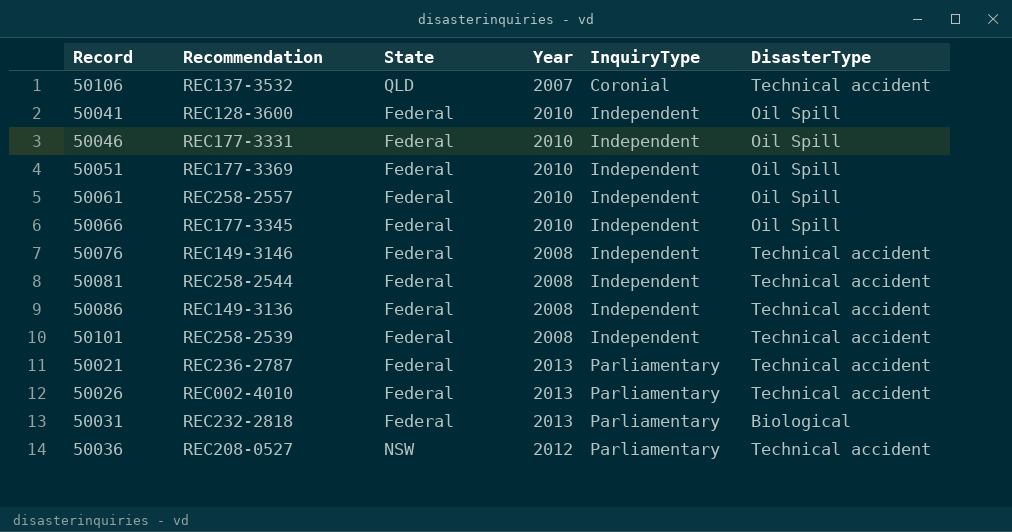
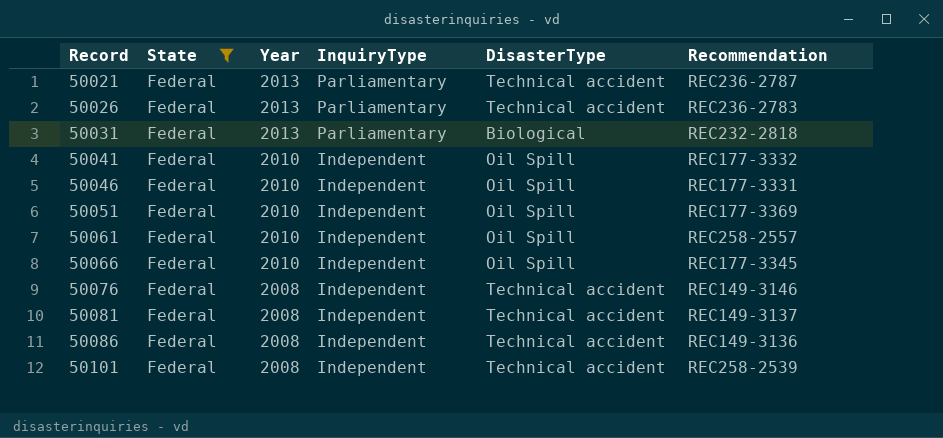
filter: none -> State = Federal
row order: InquiryType ascending -> Record ascending
column Recommendation | position: 2 -> 6
50026 | Recommendation: REC002-4010 -> REC236-2783
50041 | Recommendation: REC128-3600 -> REC177-3332
50081 | Recommendation: REC258-2544 -> REC149-3137

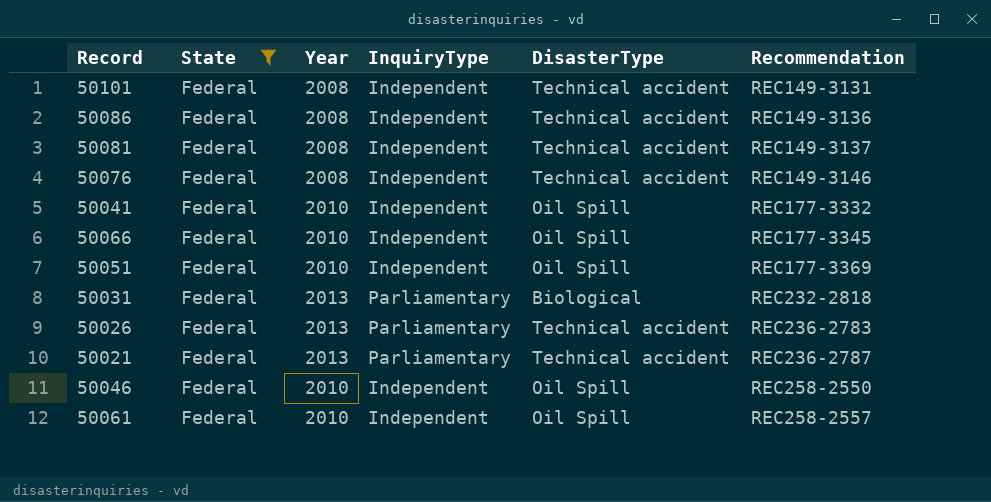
row order: Record ascending -> Recommendation ascending
50101 | Recommendation: REC258-2539 -> REC149-3131
50046 | Recommendation: REC177-3331 -> REC258-2550

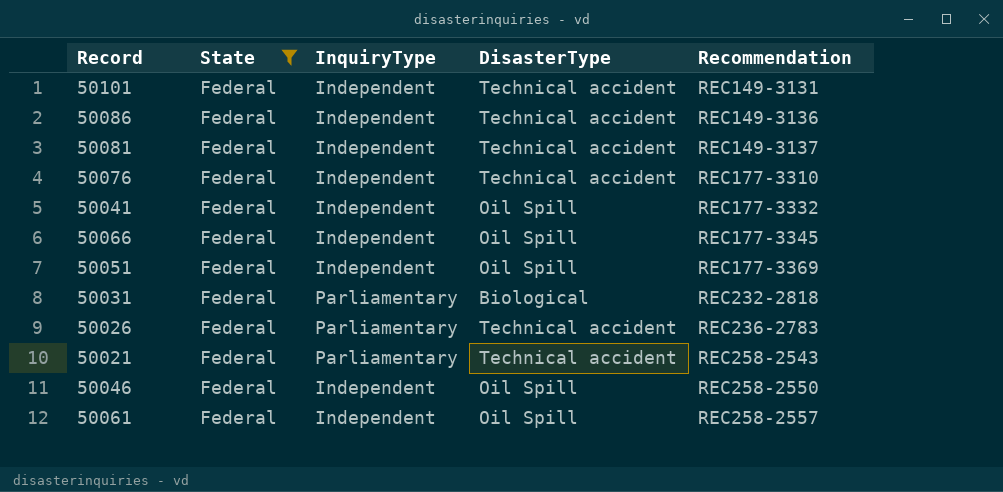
column Year | position: 3 -> none
50076 | Recommendation: REC149-3146 -> REC177-3310
50021 | Recommendation: REC236-2787 -> REC258-2543

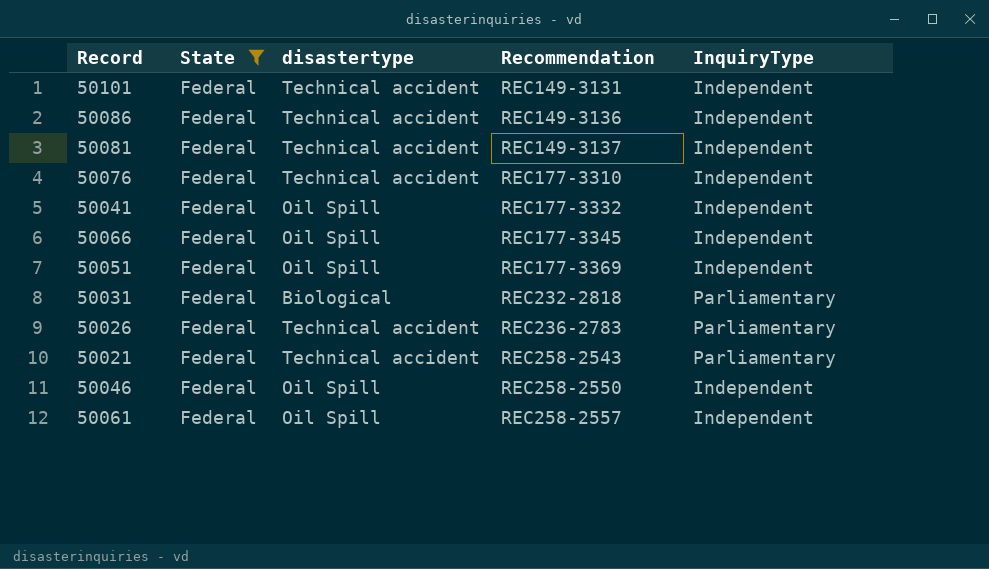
column name: DisasterType -> disastertype
column InquiryType | position: 3 -> 5

